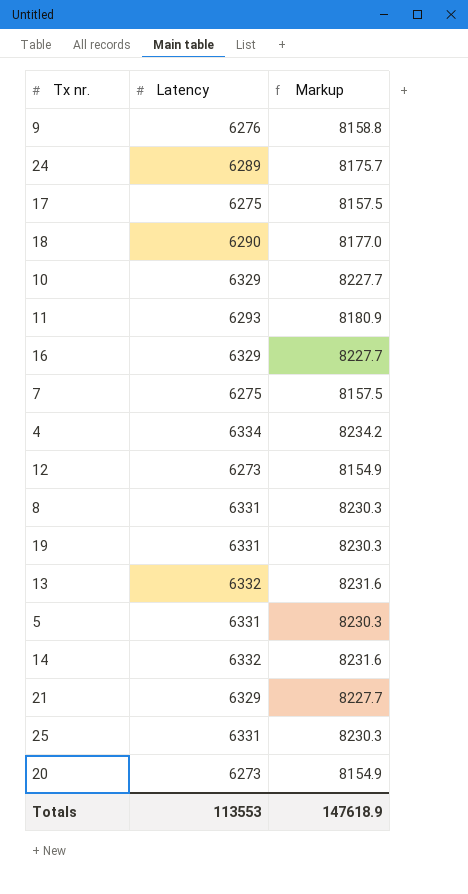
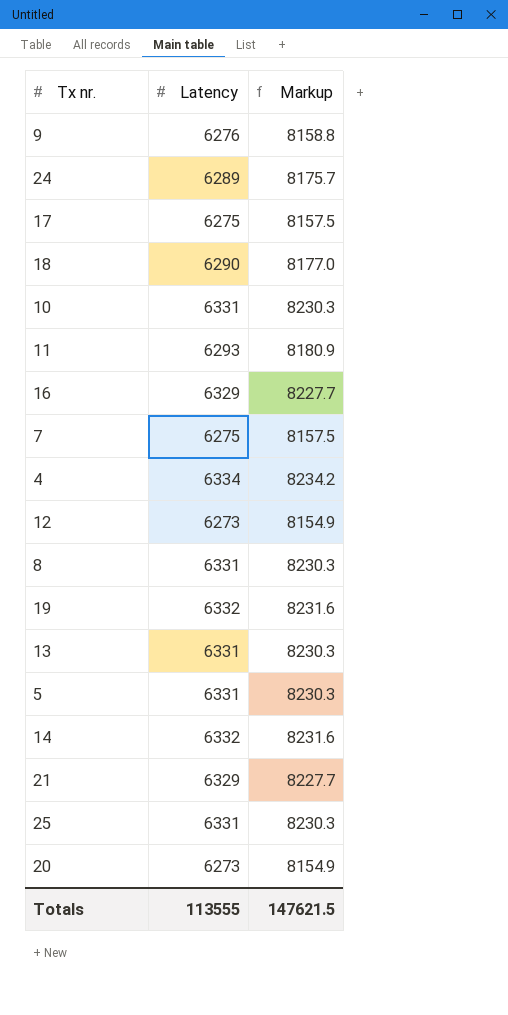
10 | Latency: 6329 -> 6331
10 | Markup: 8227.7 -> 8230.3
19 | Latency: 6331 -> 6332
19 | Markup: 8230.3 -> 8231.6
13 | Latency: 6332 -> 6331
13 | Markup: 8231.6 -> 8230.3
Totals | Latency: 113553 -> 113555
Totals | Markup: 147618.9 -> 147621.5

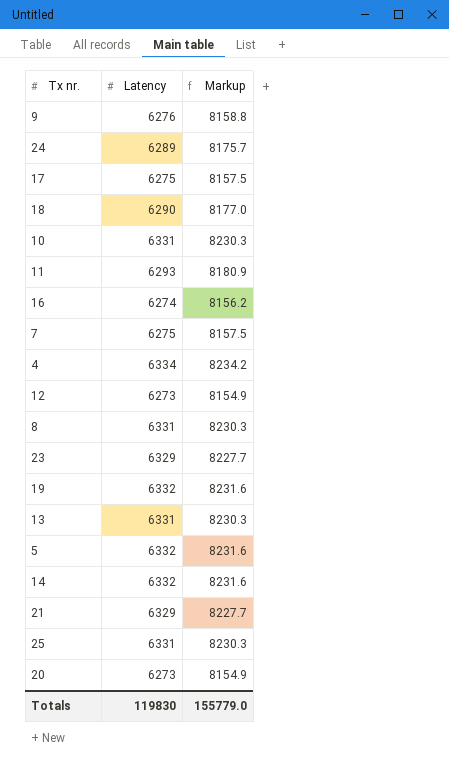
16 | Latency: 6329 -> 6274
16 | Markup: 8227.7 -> 8156.2
row 23: none -> 6329 | 8227.7
5 | Latency: 6331 -> 6332
5 | Markup: 8230.3 -> 8231.6
Totals | Latency: 113555 -> 119830
Totals | Markup: 147621.5 -> 155779.0

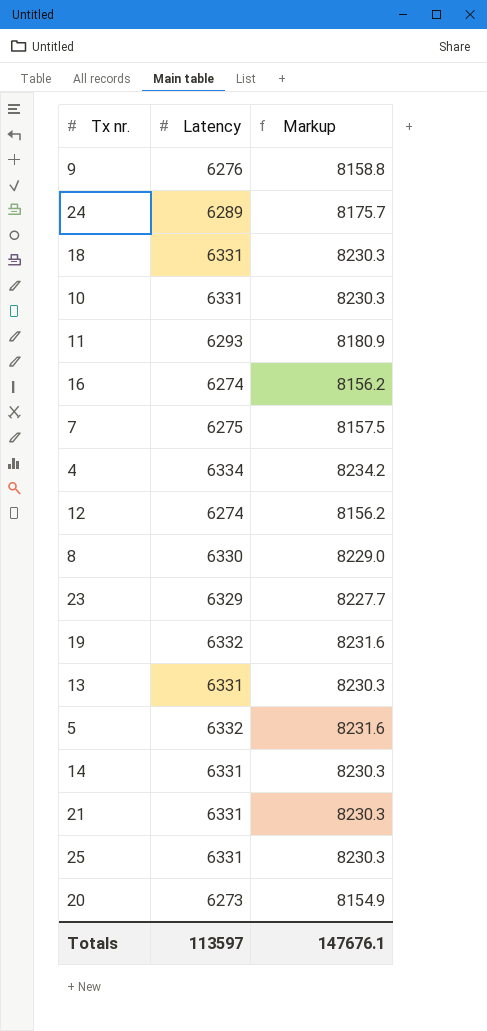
row 17: 6275 | 8157.5 -> none
18 | Latency: 6290 -> 6331
18 | Markup: 8177.0 -> 8230.3
12 | Latency: 6273 -> 6274
12 | Markup: 8154.9 -> 8156.2
8 | Latency: 6331 -> 6330
8 | Markup: 8230.3 -> 8229.0
14 | Latency: 6332 -> 6331
14 | Markup: 8231.6 -> 8230.3
21 | Latency: 6329 -> 6331
21 | Markup: 8227.7 -> 8230.3
Totals | Latency: 119830 -> 113597
Totals | Markup: 155779.0 -> 147676.1

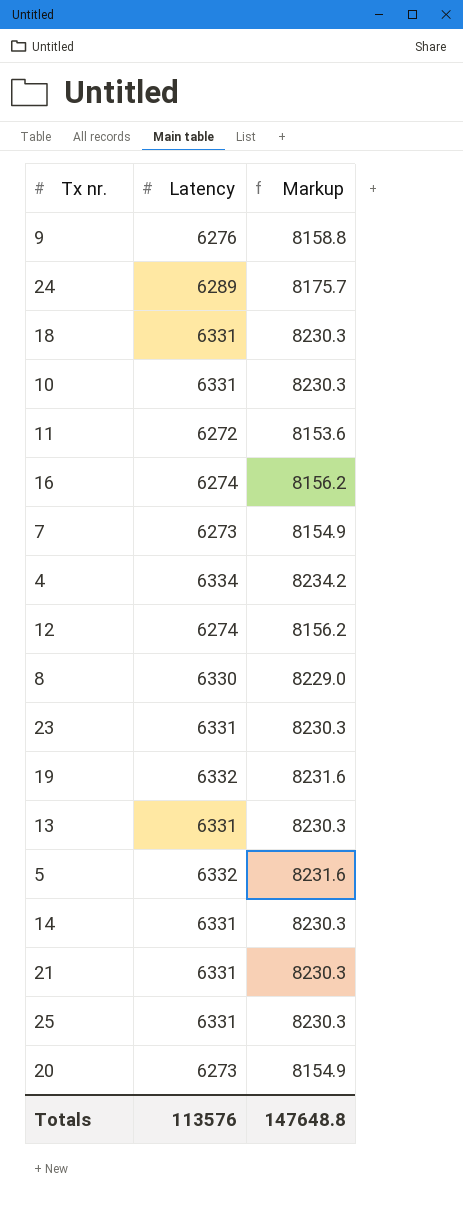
11 | Latency: 6293 -> 6272
11 | Markup: 8180.9 -> 8153.6
7 | Latency: 6275 -> 6273
7 | Markup: 8157.5 -> 8154.9
23 | Latency: 6329 -> 6331
23 | Markup: 8227.7 -> 8230.3
Totals | Latency: 113597 -> 113576
Totals | Markup: 147676.1 -> 147648.8

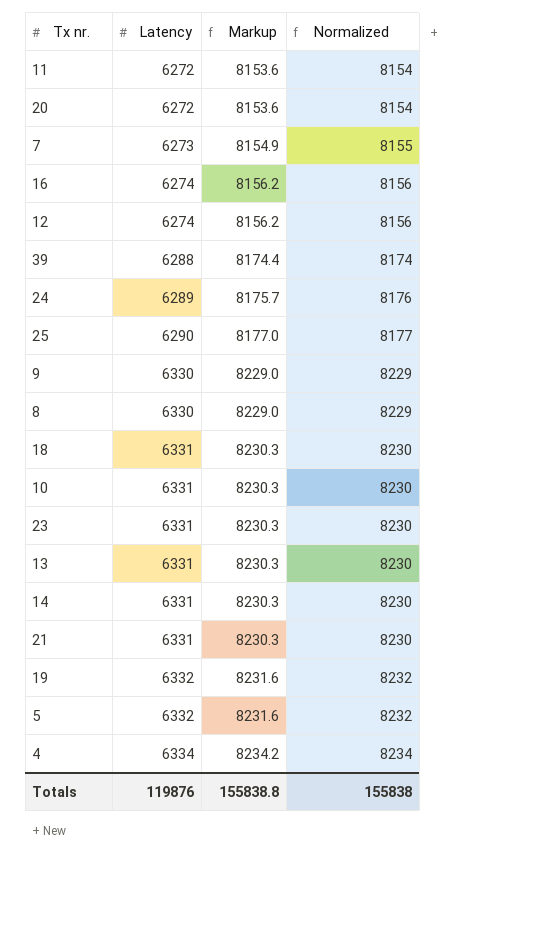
row order: none -> Latency ascending
column Normalized | formula: none -> [Latency] * 1.3
20 | Latency: 6273 -> 6272
20 | Markup: 8154.9 -> 8153.6
row 39: none -> 6288 | 8174.4 | 8174
25 | Latency: 6331 -> 6290
25 | Markup: 8230.3 -> 8177.0
9 | Latency: 6276 -> 6330
9 | Markup: 8158.8 -> 8229.0
Totals | Latency: 113576 -> 119876
Totals | Markup: 147648.8 -> 155838.8

